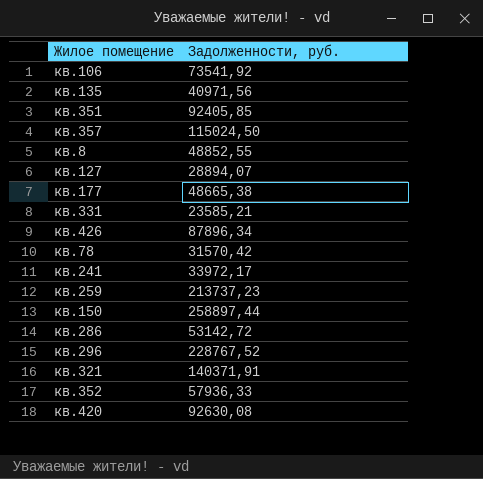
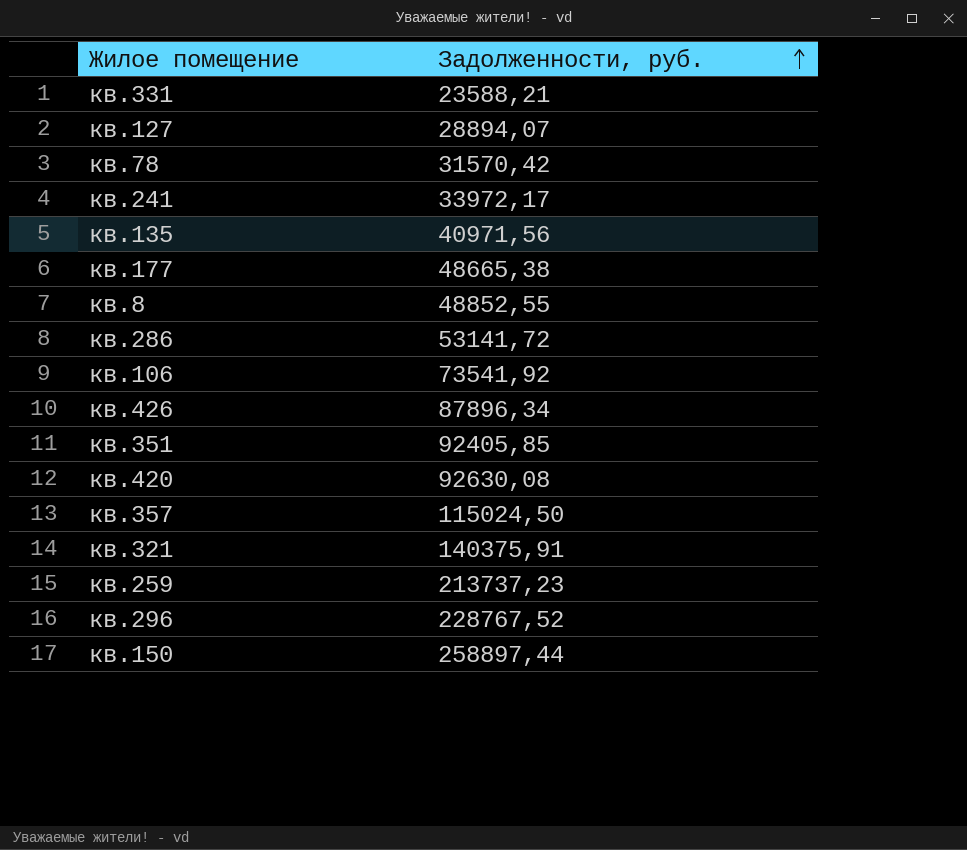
row order: none -> Задолженности, руб. ascending
row кв.352: 57936,33 -> none
кв.331 | Задолженности, руб.: 23585,21 -> 23588,21
кв.286 | Задолженности, руб.: 53142,72 -> 53141,72
кв.321 | Задолженности, руб.: 140371,91 -> 140375,91

